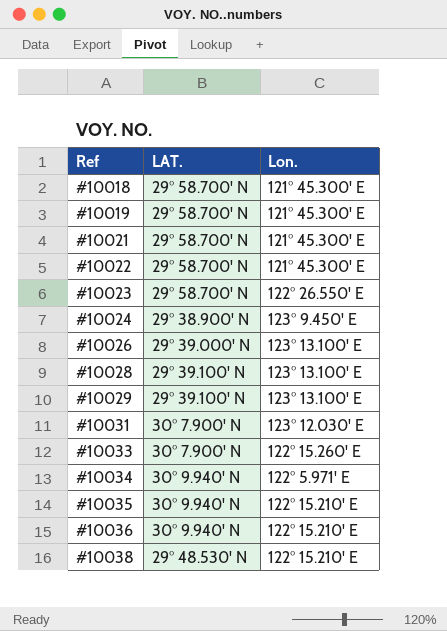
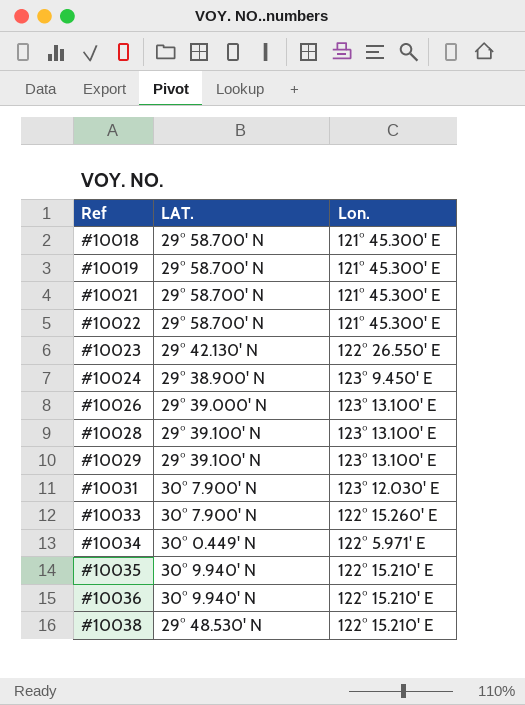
#10023 | LAT.: 29° 58.700' N -> 29° 42.130' N
#10034 | LAT.: 30° 9.940' N -> 30° 0.449' N

